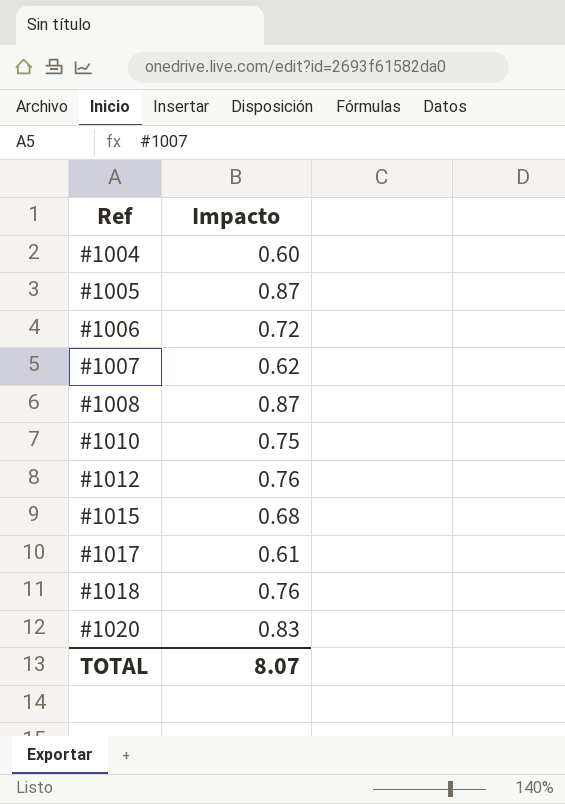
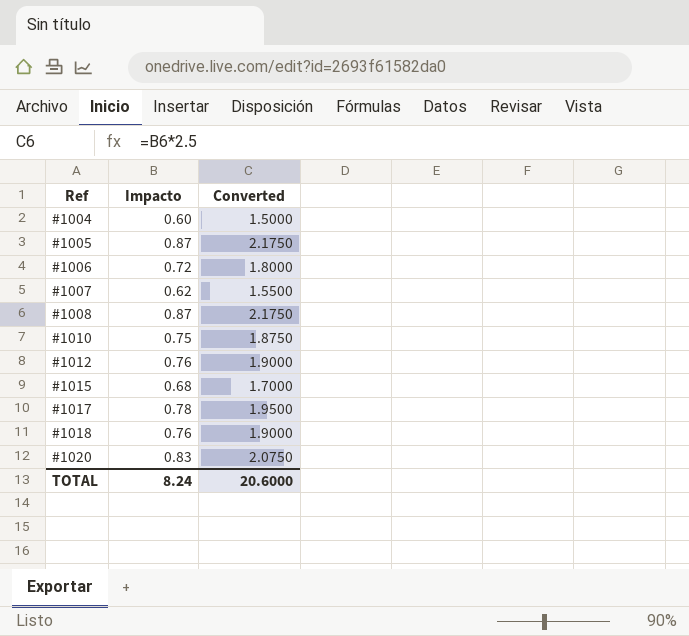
column Converted | formula: none -> [Impacto] * 2.5
#1017 | Impacto: 0.61 -> 0.78
TOTAL | Impacto: 8.07 -> 8.24

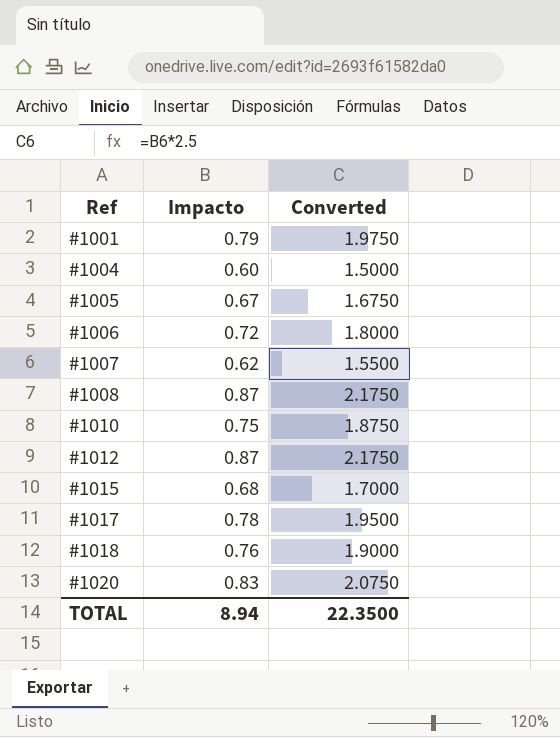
row #1001: none -> 0.79 | 1.9750
#1005 | Impacto: 0.87 -> 0.67
#1005 | Converted: 2.1750 -> 1.6750
#1012 | Impacto: 0.76 -> 0.87
#1012 | Converted: 1.9000 -> 2.1750
TOTAL | Impacto: 8.24 -> 8.94
TOTAL | Converted: 20.6000 -> 22.3500

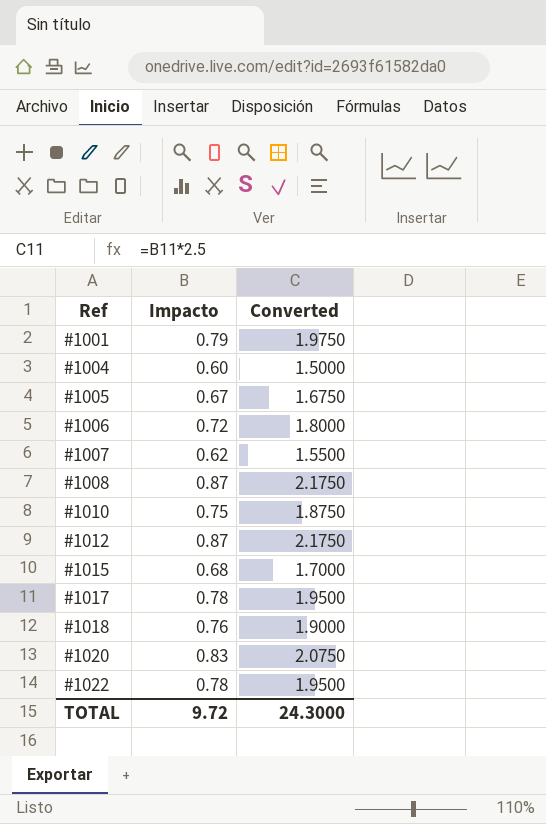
row #1022: none -> 0.78 | 1.9500
TOTAL | Impacto: 8.94 -> 9.72
TOTAL | Converted: 22.3500 -> 24.3000

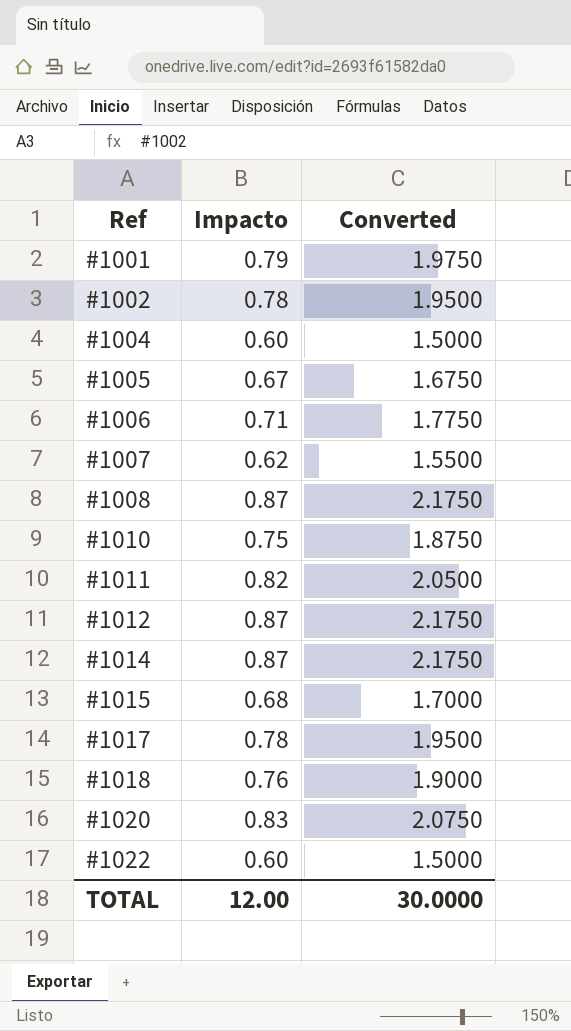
row #1002: none -> 0.78 | 1.9500
#1006 | Impacto: 0.72 -> 0.71
#1006 | Converted: 1.8000 -> 1.7750
row #1011: none -> 0.82 | 2.0500
row #1014: none -> 0.87 | 2.1750
#1022 | Impacto: 0.78 -> 0.60
#1022 | Converted: 1.9500 -> 1.5000
TOTAL | Impacto: 9.72 -> 12.00
TOTAL | Converted: 24.3000 -> 30.0000

